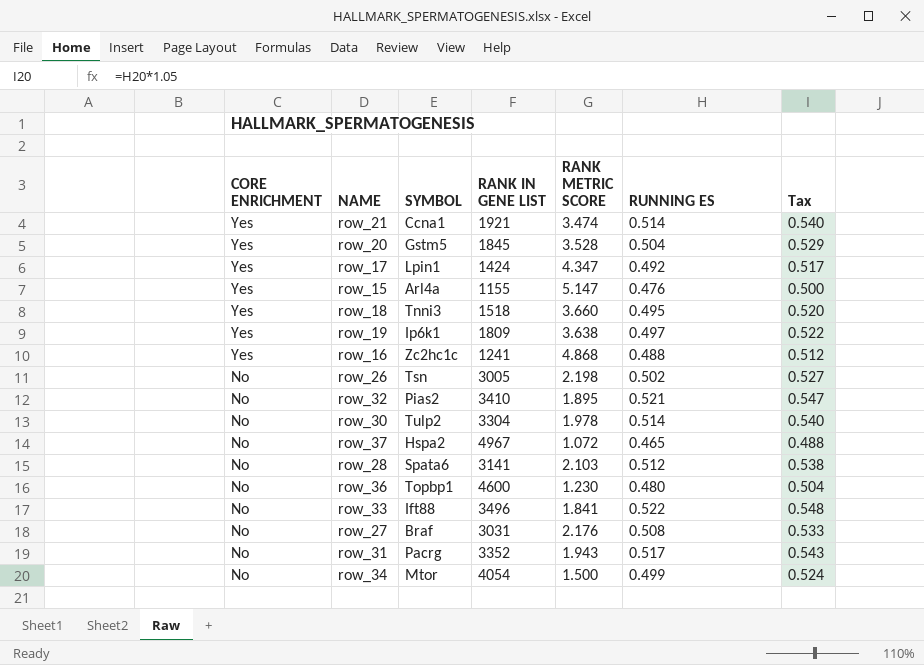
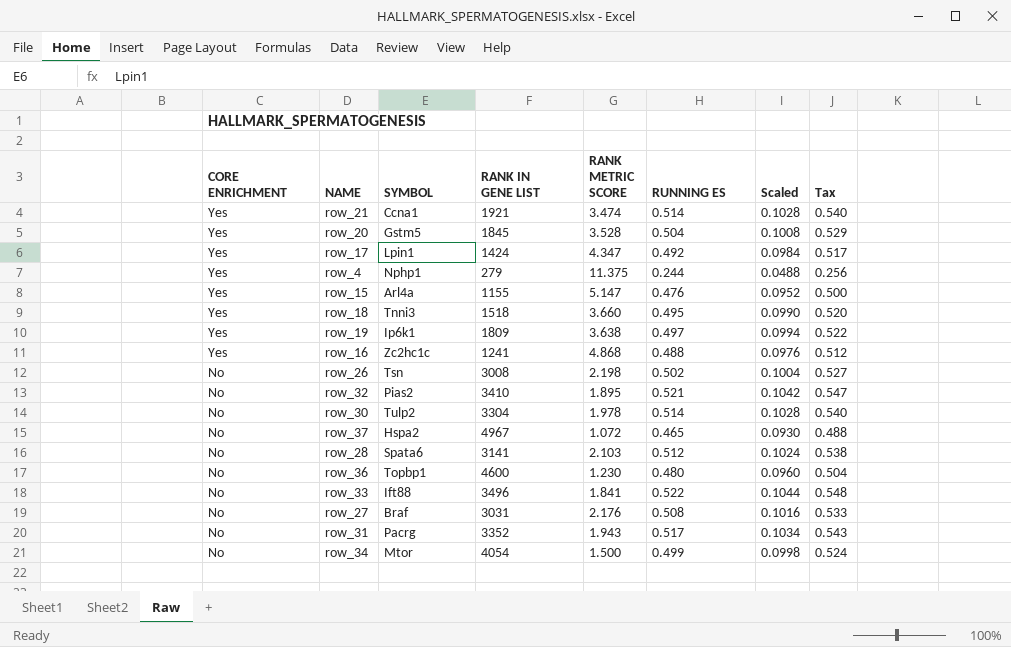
column Scaled | formula: none -> [RUNNING ES] * 0.2
row row_4: none -> Yes | Nphp1 | 279 | 11.375 | 0.244 | 0.0488 | 0.256
row_26 | RANK IN GENE LIST: 3005 -> 3008

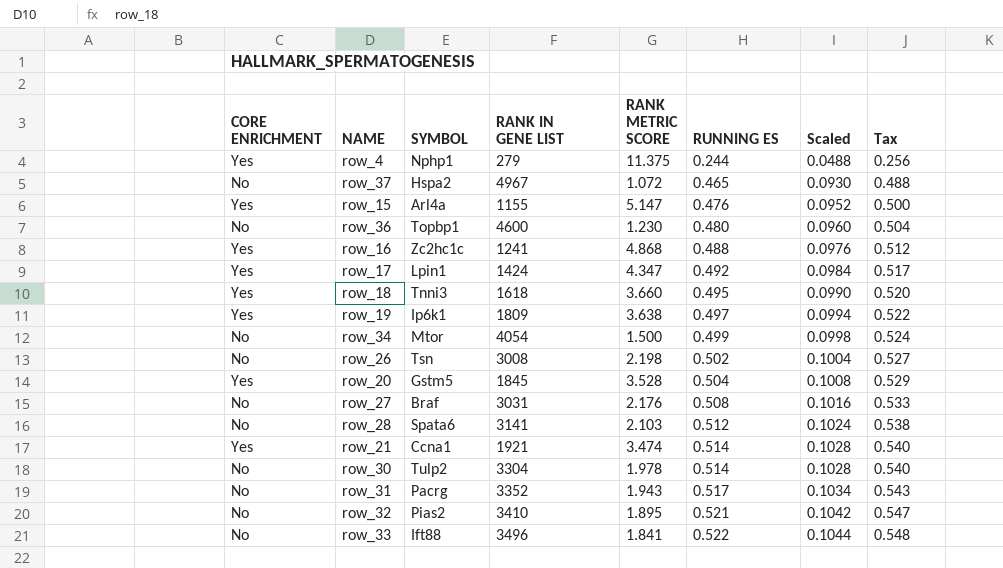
row order: CORE ENRICHMENT descending -> RUNNING ES ascending
row_18 | RANK IN GENE LIST: 1518 -> 1618

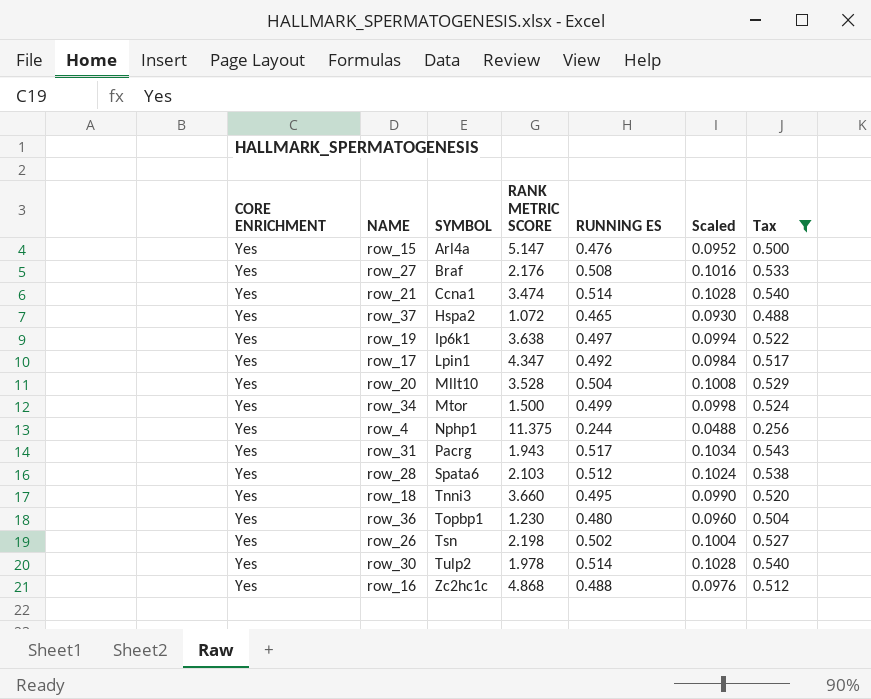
filter: none -> Tax <= 0.543
row order: RUNNING ES ascending -> SYMBOL ascending
column RANK IN GENE LIST | position: 4 -> none
row_27 | CORE ENRICHMENT: No -> Yes
row_37 | CORE ENRICHMENT: No -> Yes
row_20 | SYMBOL: Gstm5 -> Mllt10
row_34 | CORE ENRICHMENT: No -> Yes
row_31 | CORE ENRICHMENT: No -> Yes
row_28 | CORE ENRICHMENT: No -> Yes
row_36 | CORE ENRICHMENT: No -> Yes
row_26 | CORE ENRICHMENT: No -> Yes
row_30 | CORE ENRICHMENT: No -> Yes

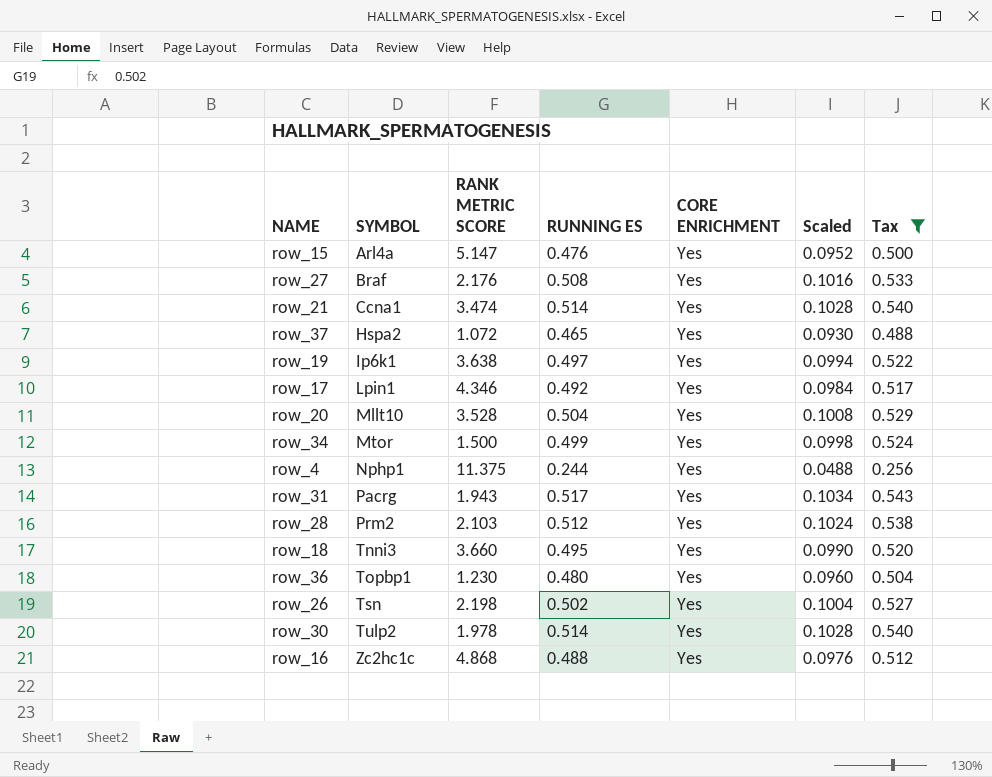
column CORE ENRICHMENT | position: 1 -> 5
row_17 | RANK METRIC SCORE: 4.347 -> 4.346
row_28 | SYMBOL: Spata6 -> Prm2

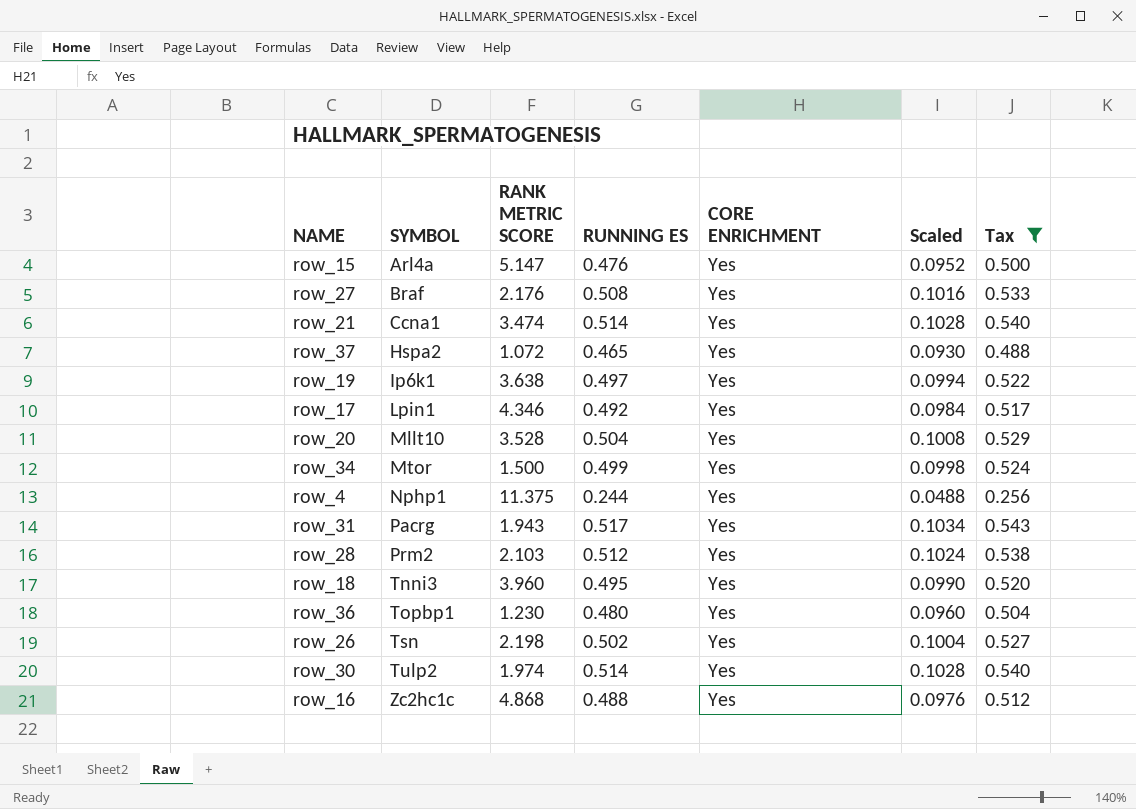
row_18 | RANK METRIC SCORE: 3.660 -> 3.960
row_30 | RANK METRIC SCORE: 1.978 -> 1.974

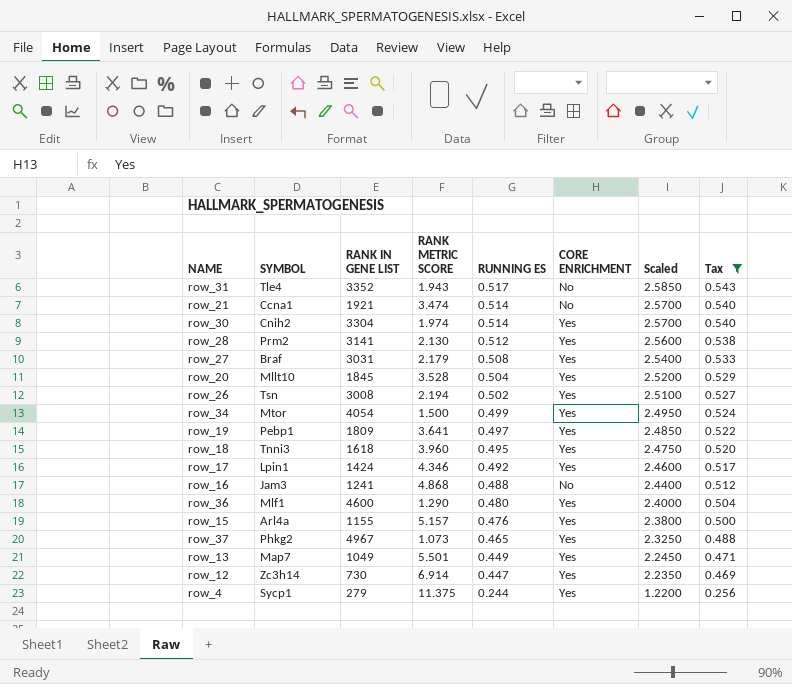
row order: SYMBOL ascending -> RUNNING ES descending
column RANK IN GENE LIST | position: none -> 3
column Scaled | formula: [RUNNING ES] * 0.2 -> [RUNNING ES] * 5
row_31 | SYMBOL: Pacrg -> Tle4
row_31 | CORE ENRICHMENT: Yes -> No
row_21 | CORE ENRICHMENT: Yes -> No
row_30 | SYMBOL: Tulp2 -> Cnih2
row_28 | RANK METRIC SCORE: 2.103 -> 2.130
row_27 | RANK METRIC SCORE: 2.176 -> 2.179
row_26 | RANK METRIC SCORE: 2.198 -> 2.194
row_19 | SYMBOL: Ip6k1 -> Pebp1
row_19 | RANK METRIC SCORE: 3.638 -> 3.641
row_16 | SYMBOL: Zc2hc1c -> Jam3
row_16 | CORE ENRICHMENT: Yes -> No
row_36 | SYMBOL: Topbp1 -> Mlf1
row_36 | RANK METRIC SCORE: 1.230 -> 1.290
row_15 | RANK METRIC SCORE: 5.147 -> 5.157
row_37 | SYMBOL: Hspa2 -> Phkg2
row_37 | RANK METRIC SCORE: 1.072 -> 1.073
row row_13: none -> Map7 | 1049 | 5.501 | 0.449 | Yes | 2.2450 | 0.471
row row_12: none -> Zc3h14 | 730 | 6.914 | 0.447 | Yes | 2.2350 | 0.469
row_4 | SYMBOL: Nphp1 -> Sycp1

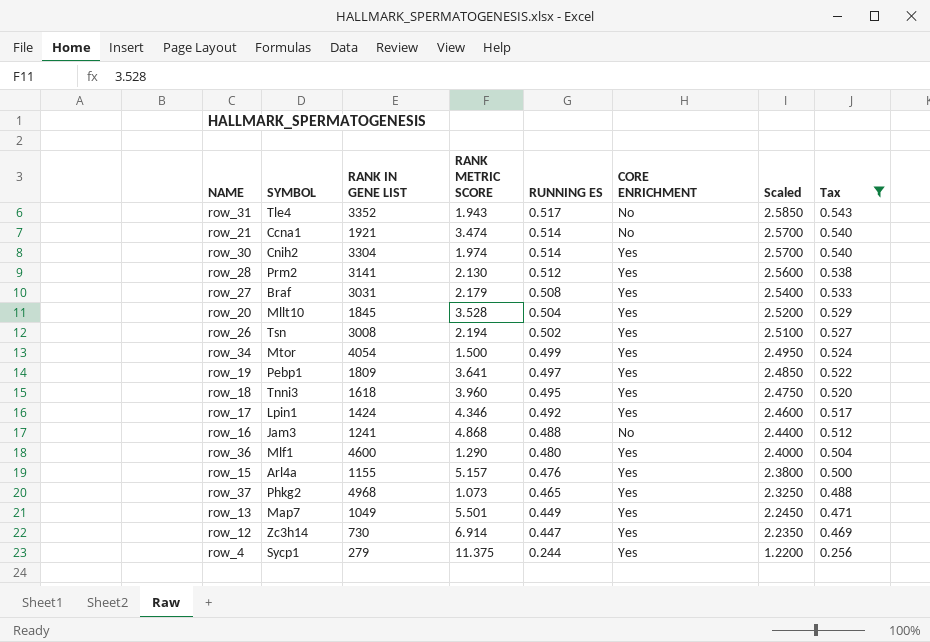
row_37 | RANK IN GENE LIST: 4967 -> 4968

